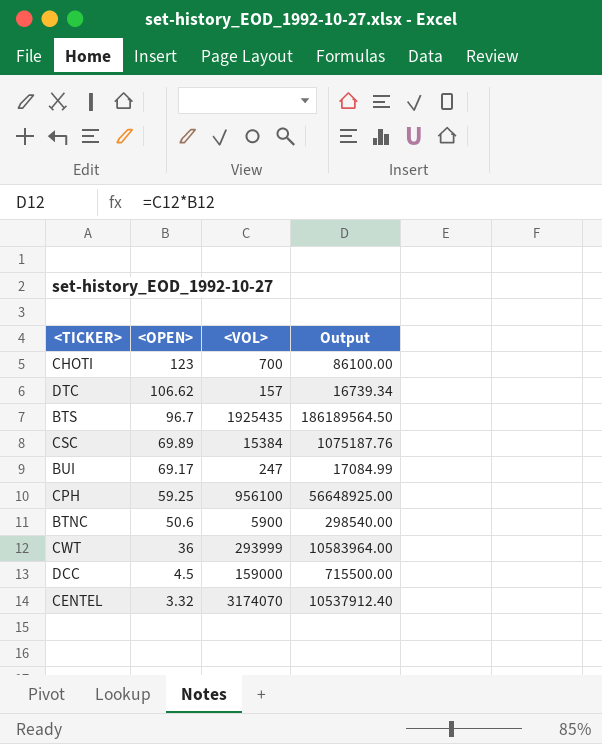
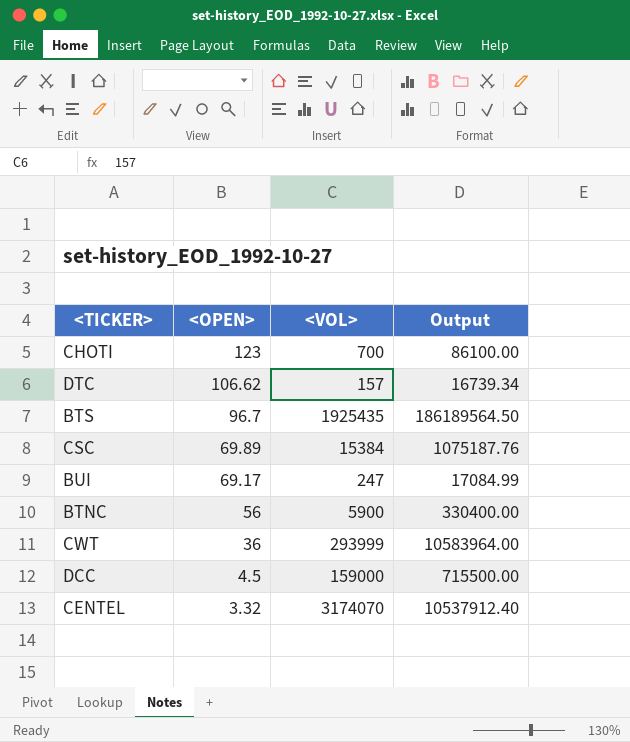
row CPH: 59.25 | 956100 | 56648925.00 -> none
BTNC | <OPEN>: 50.6 -> 56
BTNC | Output: 298540.00 -> 330400.00

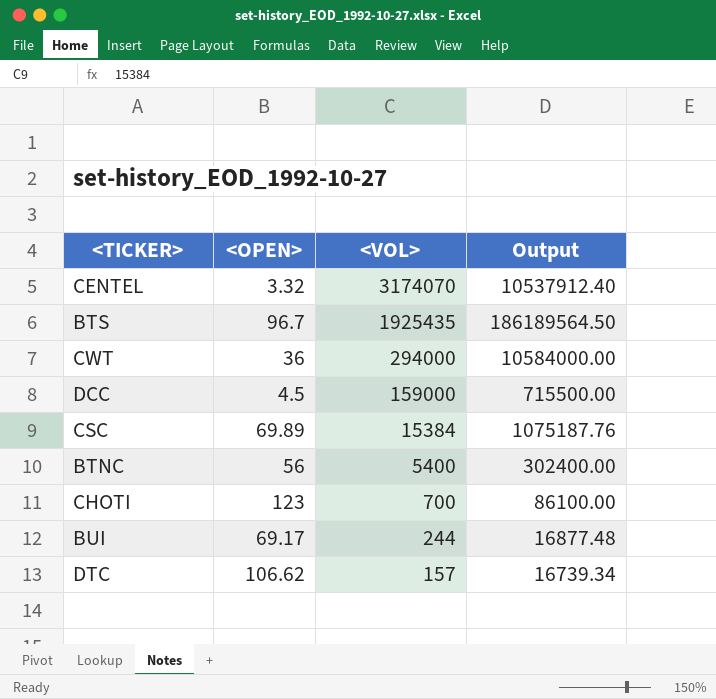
row order: <OPEN> descending -> <VOL> descending
CWT | <VOL>: 293999 -> 294000
CWT | Output: 10583964.00 -> 10584000.00
BTNC | <VOL>: 5900 -> 5400
BTNC | Output: 330400.00 -> 302400.00
BUI | <VOL>: 247 -> 244
BUI | Output: 17084.99 -> 16877.48

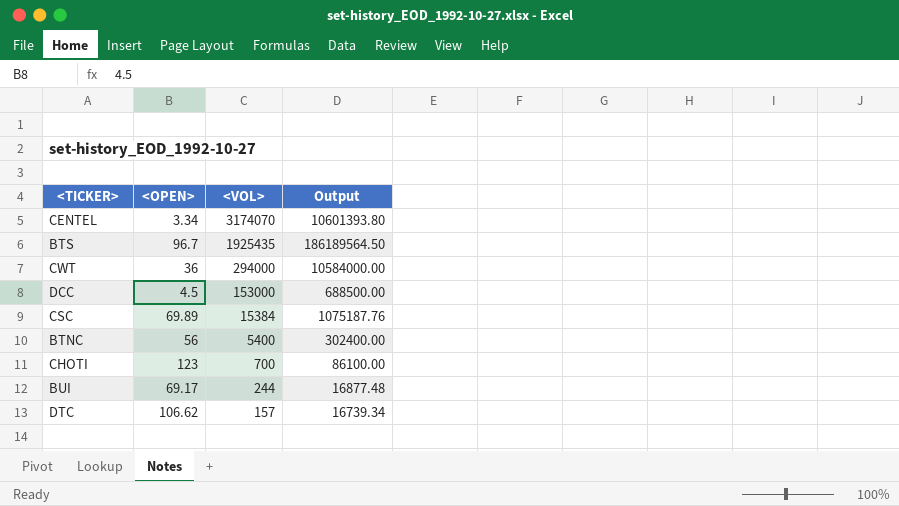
CENTEL | <OPEN>: 3.32 -> 3.34
CENTEL | Output: 10537912.40 -> 10601393.80
DCC | <VOL>: 159000 -> 153000
DCC | Output: 715500.00 -> 688500.00

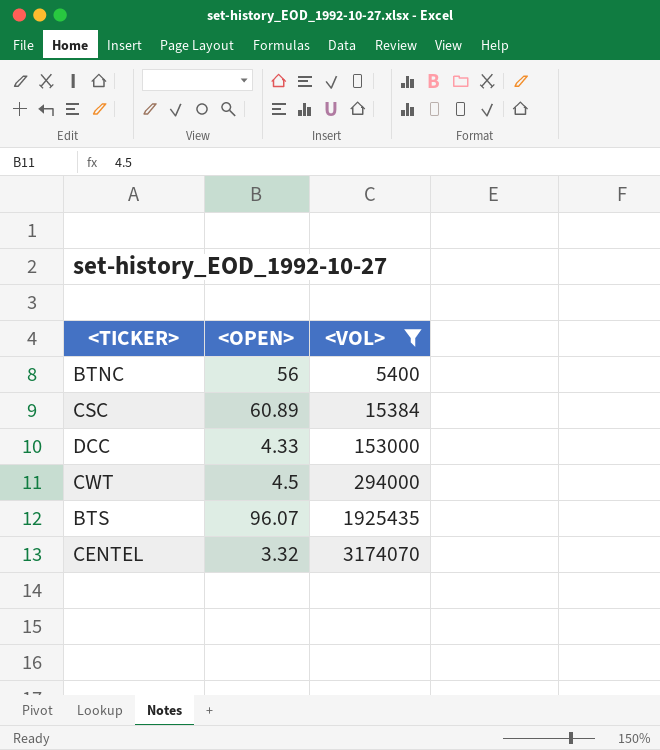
filter: none -> <VOL> >= 5400
row order: <VOL> descending -> <VOL> ascending
column Output | formula: [<OPEN>] * [<VOL>] -> none
CSC | <OPEN>: 69.89 -> 60.89
DCC | <OPEN>: 4.5 -> 4.33
CWT | <OPEN>: 36 -> 4.5
BTS | <OPEN>: 96.7 -> 96.07
CENTEL | <OPEN>: 3.34 -> 3.32

